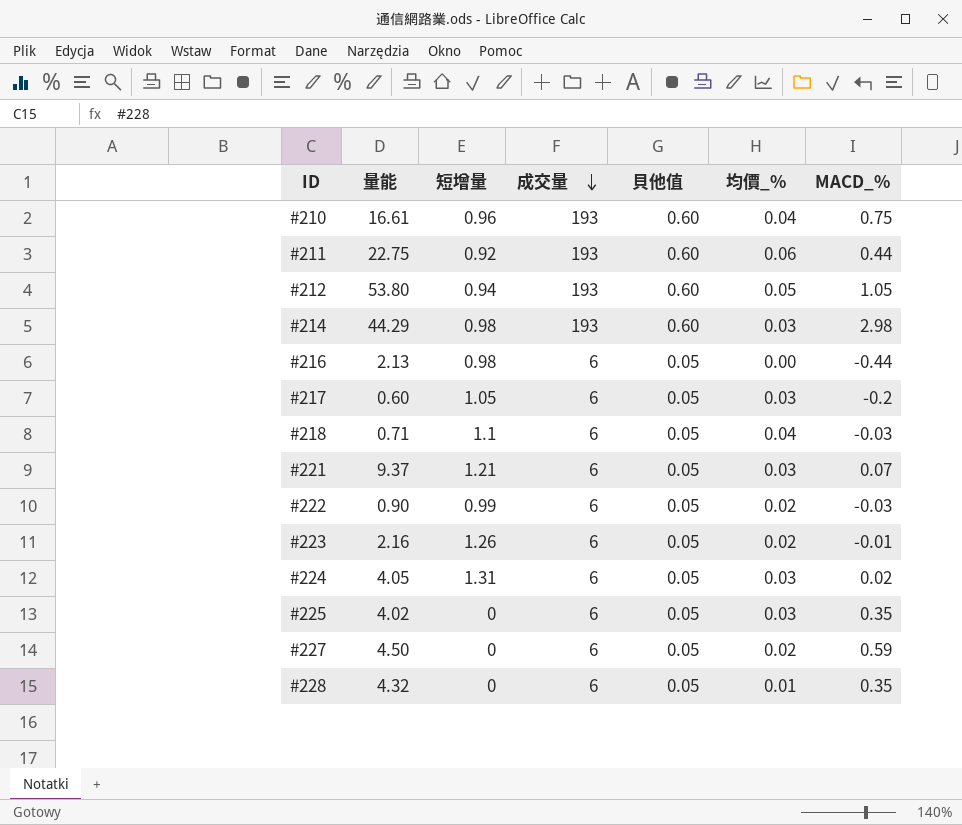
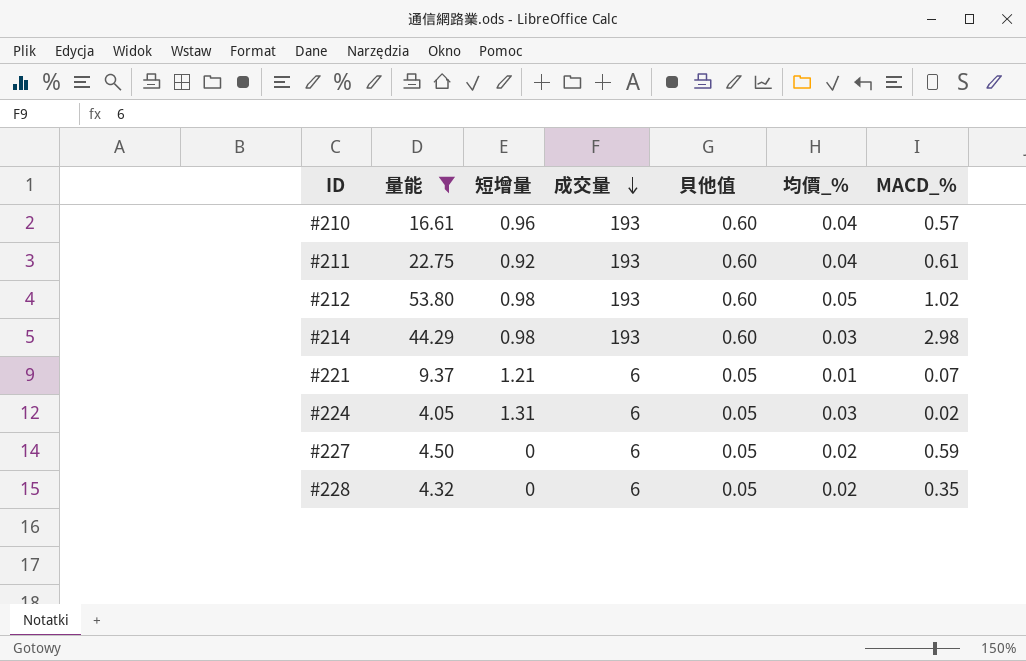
filter: none -> 量能 >= 4.05
#210 | MACD_%: 0.75 -> 0.57
#211 | 均價_%: 0.06 -> 0.04
#211 | MACD_%: 0.44 -> 0.61
#212 | 短增量: 0.94 -> 0.98
#212 | MACD_%: 1.05 -> 1.02
#221 | 均價_%: 0.03 -> 0.01
#228 | 均價_%: 0.01 -> 0.02

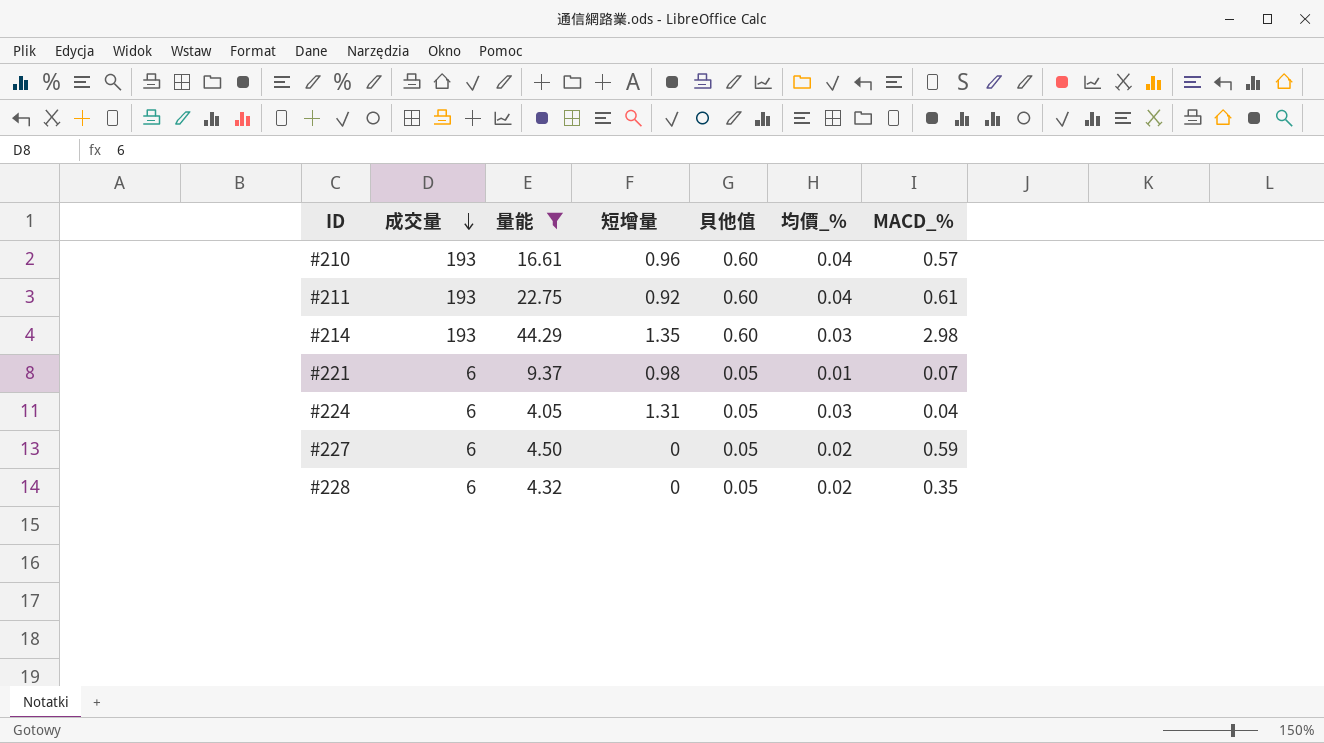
column 成交量 | position: 4 -> 2
row #212: 53.80 | 0.98 | 193 | 0.60 | 0.05 | 1.02 -> none
#214 | 短增量: 0.98 -> 1.35
#221 | 短增量: 1.21 -> 0.98
#224 | MACD_%: 0.02 -> 0.04

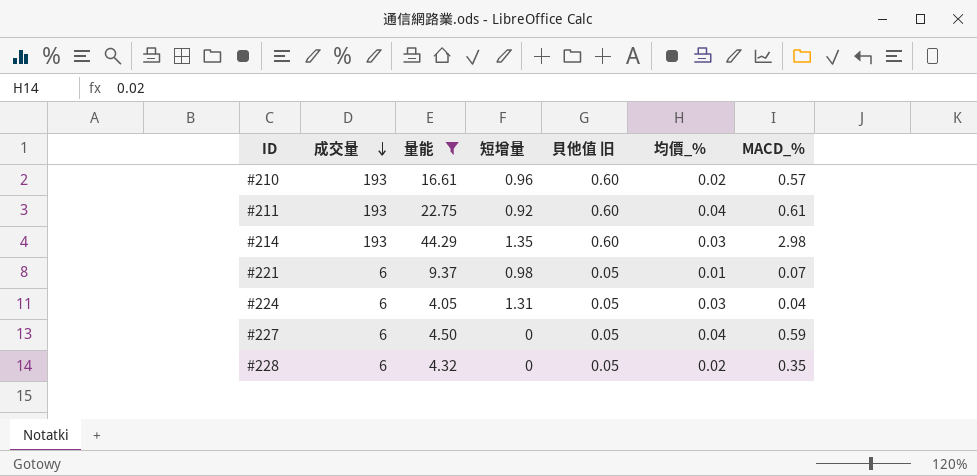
column name: 貝他值 -> 貝他值 旧
#210 | 均價_%: 0.04 -> 0.02
#227 | 均價_%: 0.02 -> 0.04

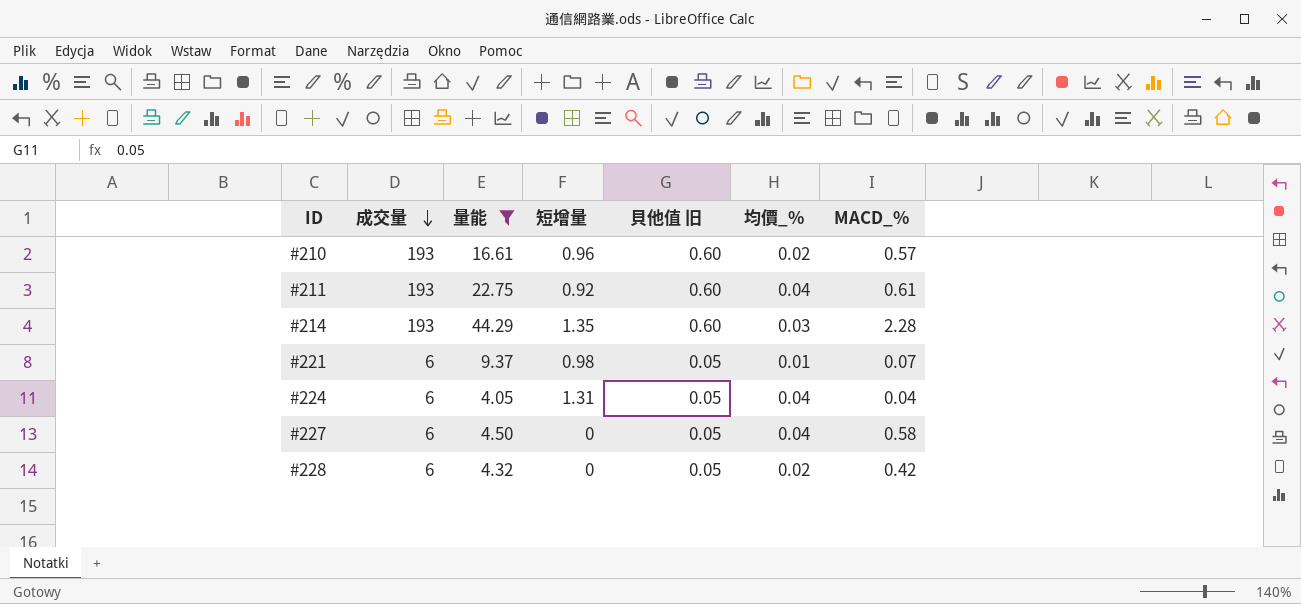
#214 | MACD_%: 2.98 -> 2.28
#224 | 均價_%: 0.03 -> 0.04
#227 | MACD_%: 0.59 -> 0.58
#228 | MACD_%: 0.35 -> 0.42

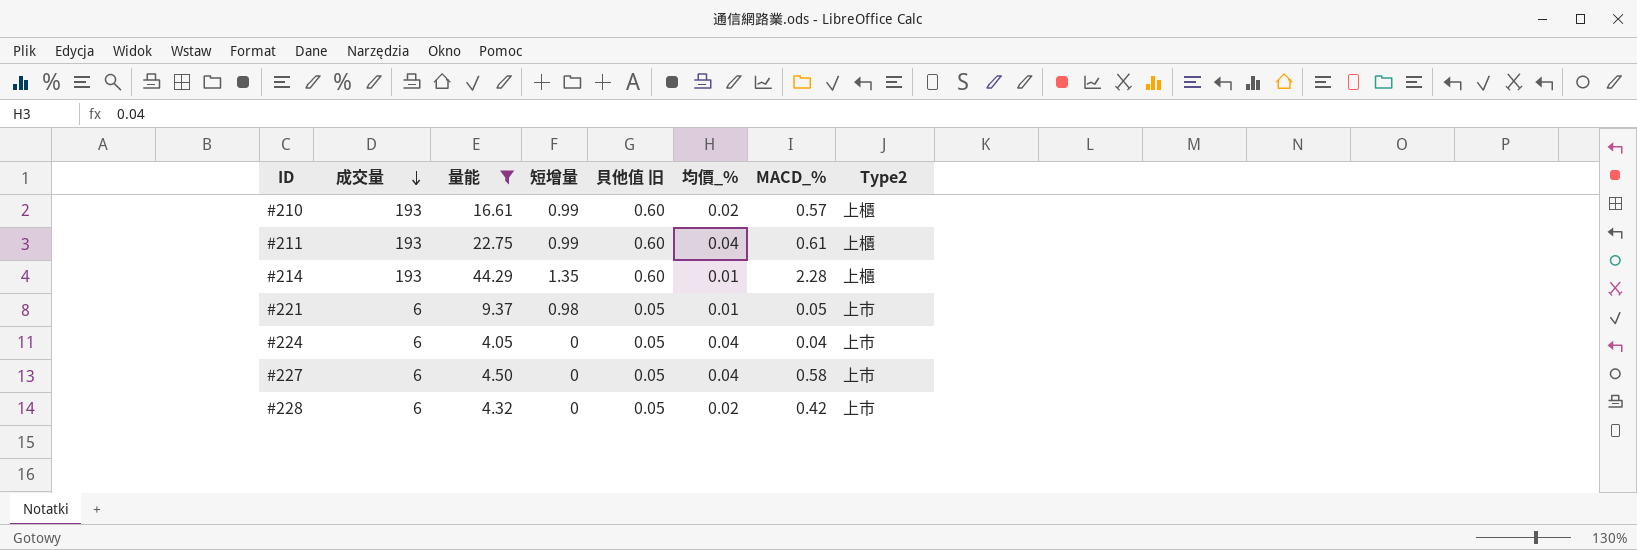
column Type2 | position: none -> 8
#210 | 短增量: 0.96 -> 0.99
#211 | 短增量: 0.92 -> 0.99
#214 | 均價_%: 0.03 -> 0.01
#221 | MACD_%: 0.07 -> 0.05
#224 | 短增量: 1.31 -> 0

